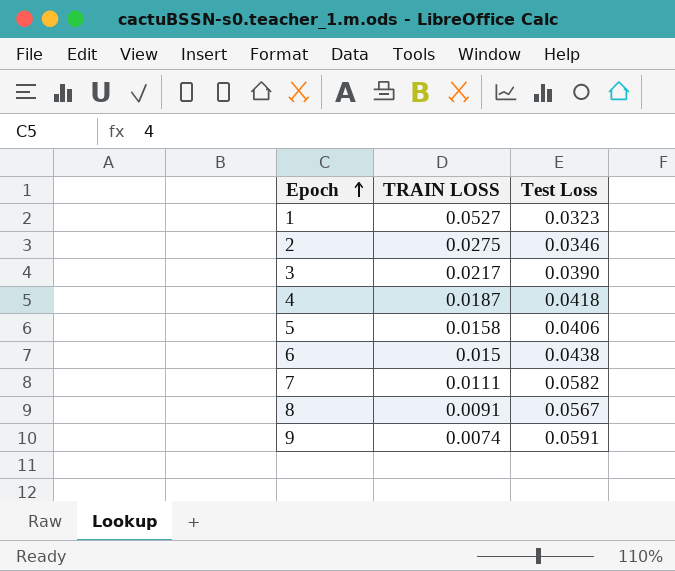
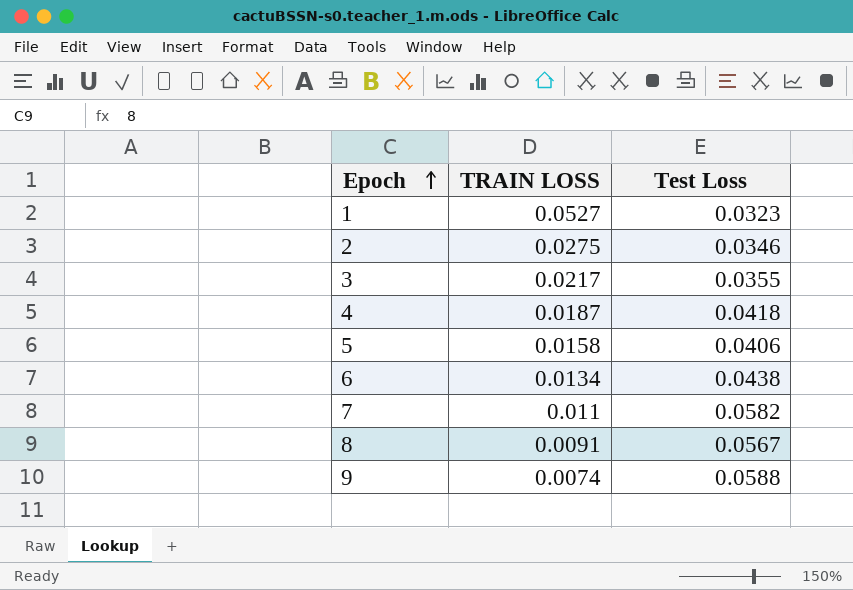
3 | Test Loss: 0.0390 -> 0.0355
6 | TRAIN LOSS: 0.015 -> 0.0134
7 | TRAIN LOSS: 0.0111 -> 0.011
9 | Test Loss: 0.0591 -> 0.0588

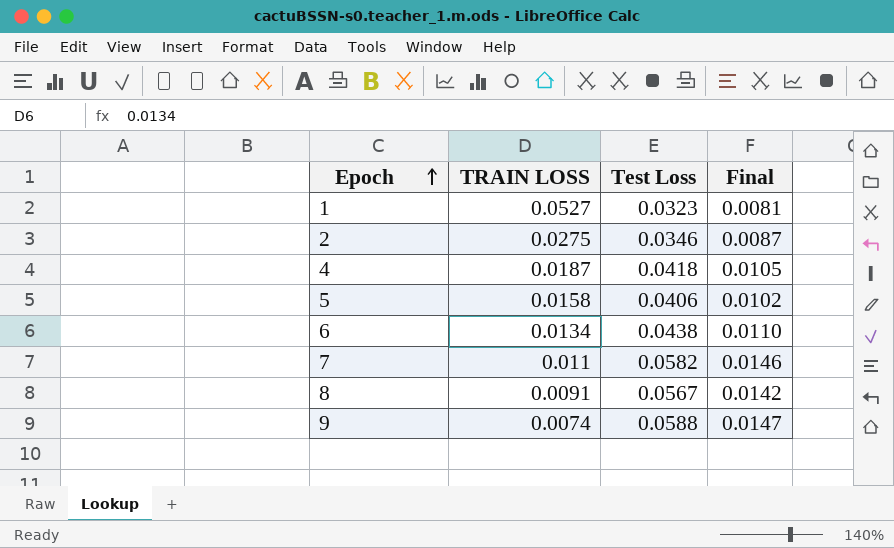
column Final | formula: none -> [Test Loss] * 0.25
row 3: 0.0217 | 0.0355 -> none

